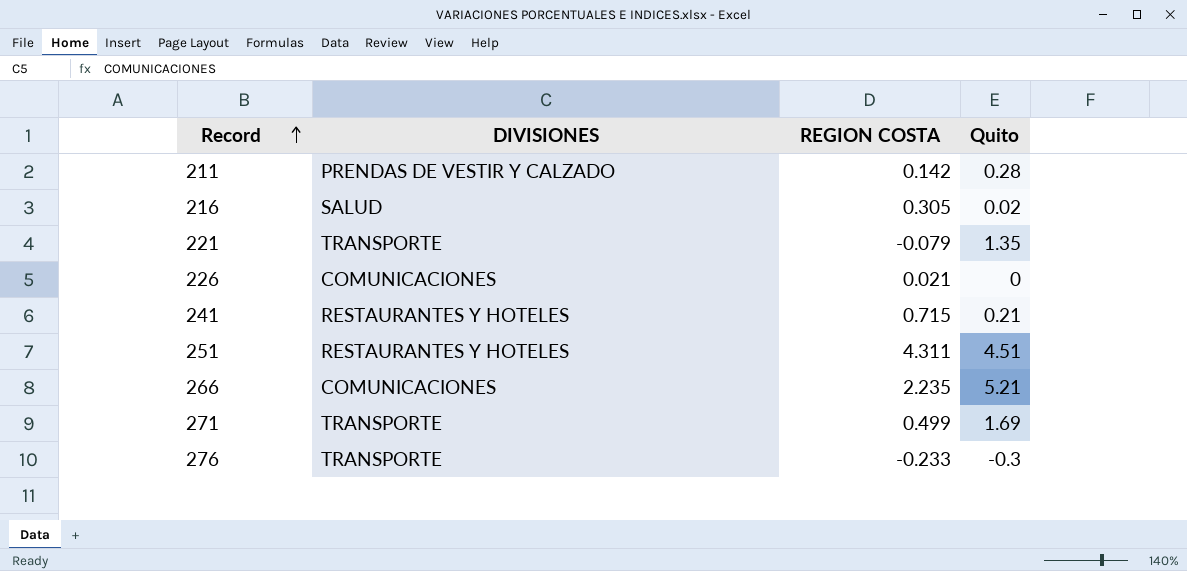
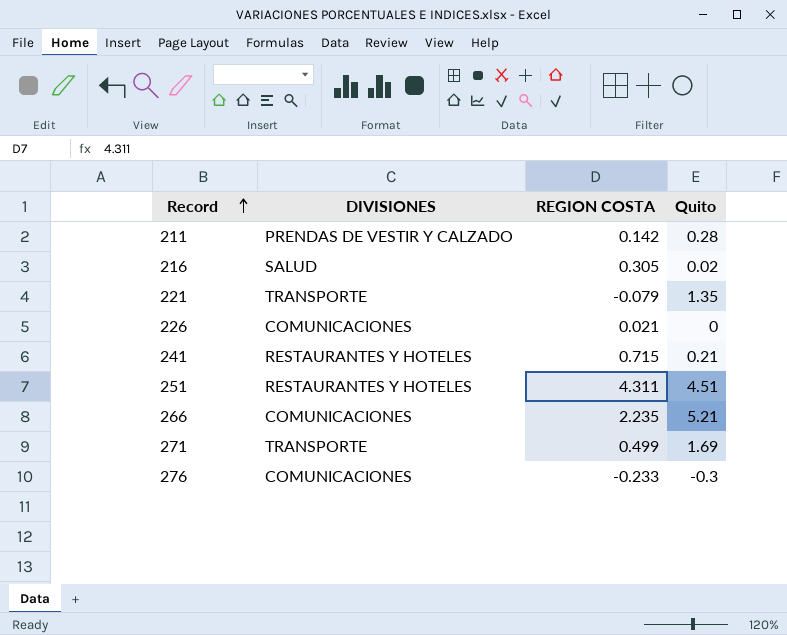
276 | DIVISIONES: TRANSPORTE -> COMUNICACIONES

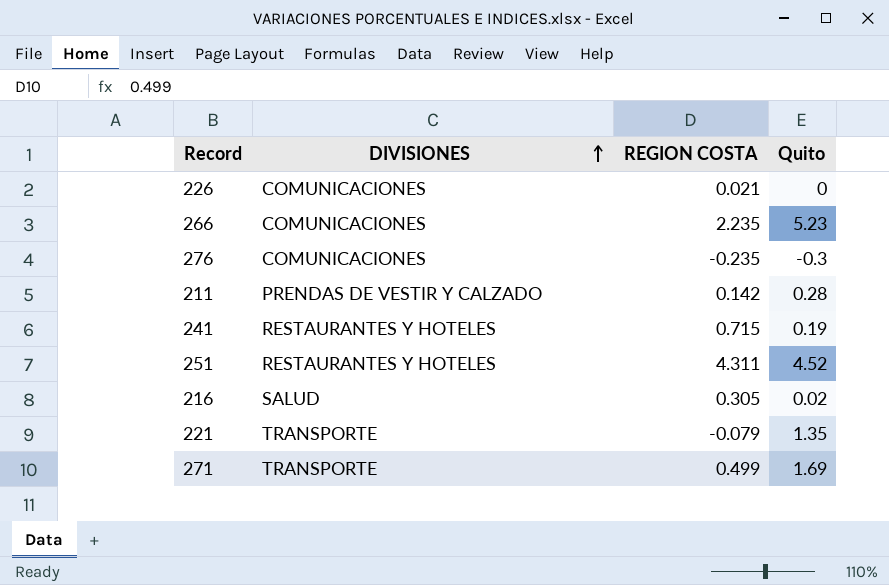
row order: Record ascending -> DIVISIONES ascending
266 | Quito: 5.21 -> 5.23
276 | REGION COSTA: -0.233 -> -0.235
241 | Quito: 0.21 -> 0.19
251 | Quito: 4.51 -> 4.52

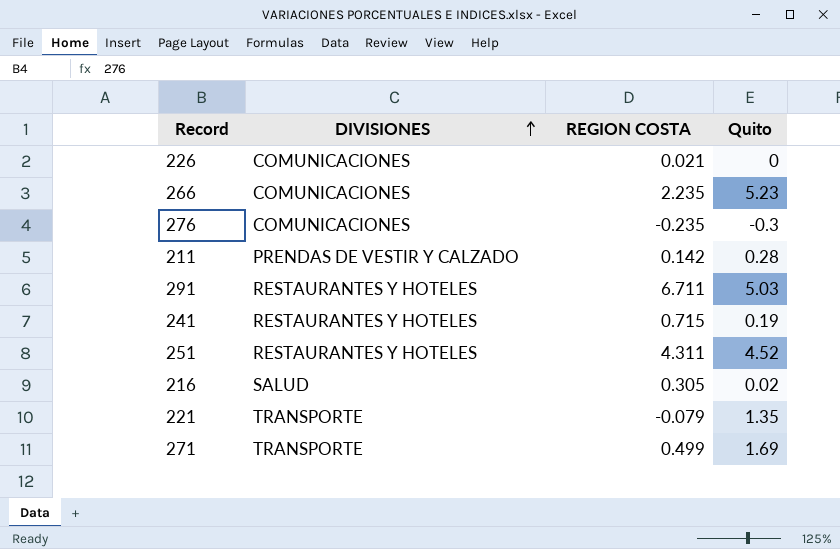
row 291: none -> RESTAURANTES Y HOTELES | 6.711 | 5.03

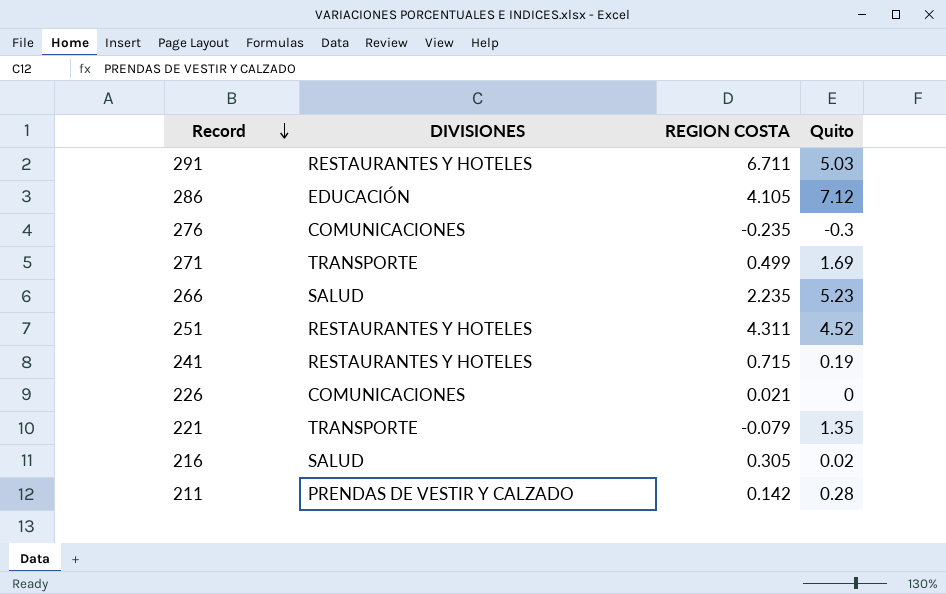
row order: DIVISIONES ascending -> Record descending
row 286: none -> EDUCACIÓN | 4.105 | 7.12
266 | DIVISIONES: COMUNICACIONES -> SALUD

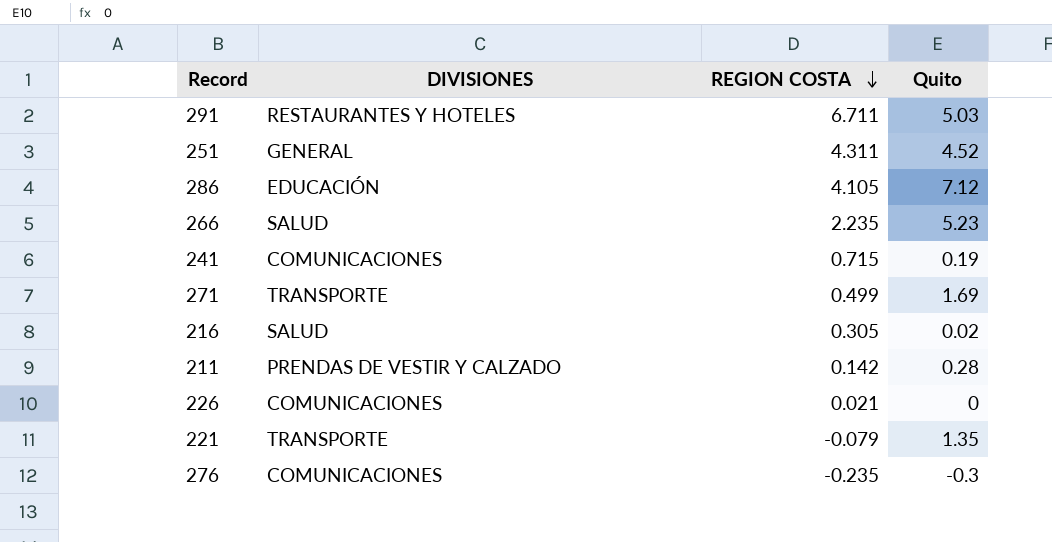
row order: Record descending -> REGION COSTA descending
251 | DIVISIONES: RESTAURANTES Y HOTELES -> GENERAL
241 | DIVISIONES: RESTAURANTES Y HOTELES -> COMUNICACIONES

